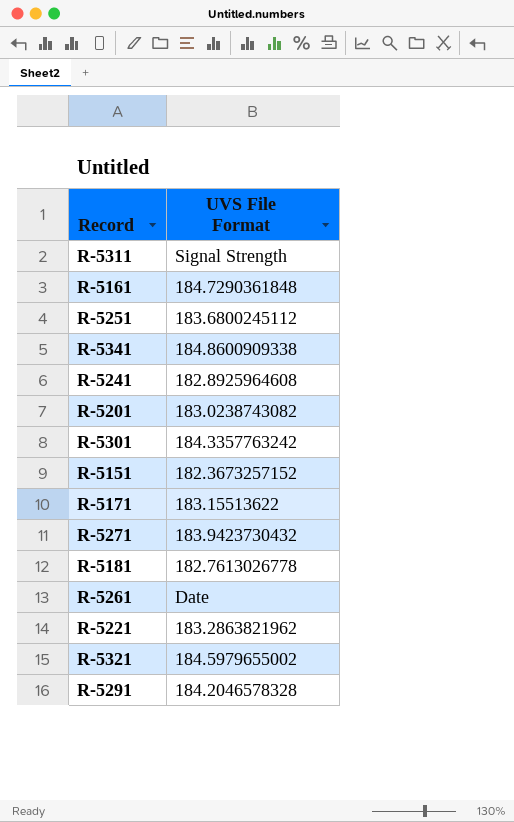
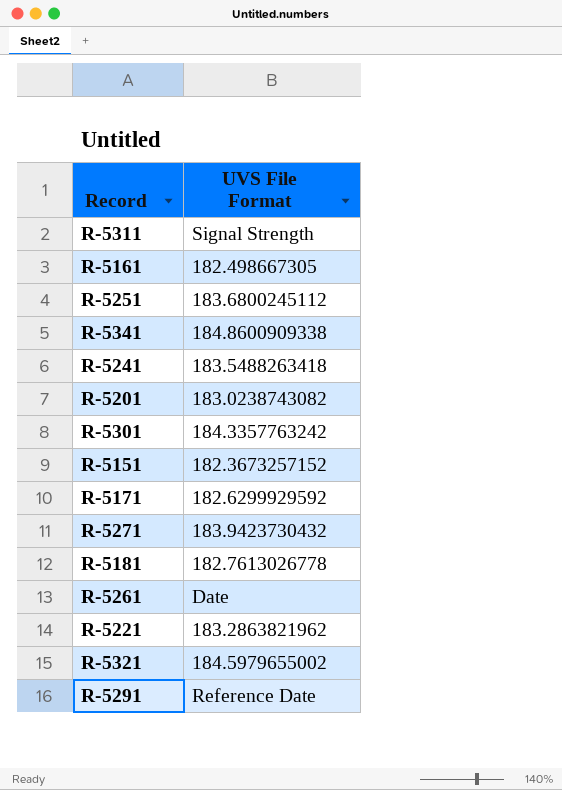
R-5161 | UVS File Format: 184.7290361848 -> 182.498667305
R-5241 | UVS File Format: 182.8925964608 -> 183.5488263418
R-5171 | UVS File Format: 183.15513622 -> 182.6299929592
R-5291 | UVS File Format: 184.2046578328 -> Reference Date

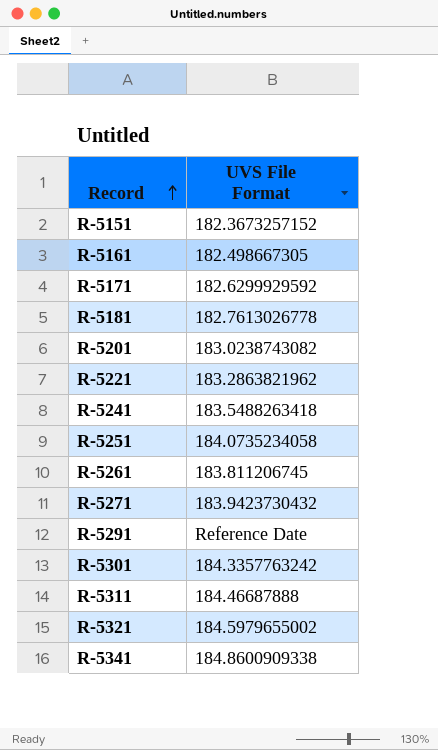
row order: none -> Record ascending
R-5251 | UVS File Format: 183.6800245112 -> 184.0735234058
R-5261 | UVS File Format: Date -> 183.811206745
R-5311 | UVS File Format: Signal Strength -> 184.46687888

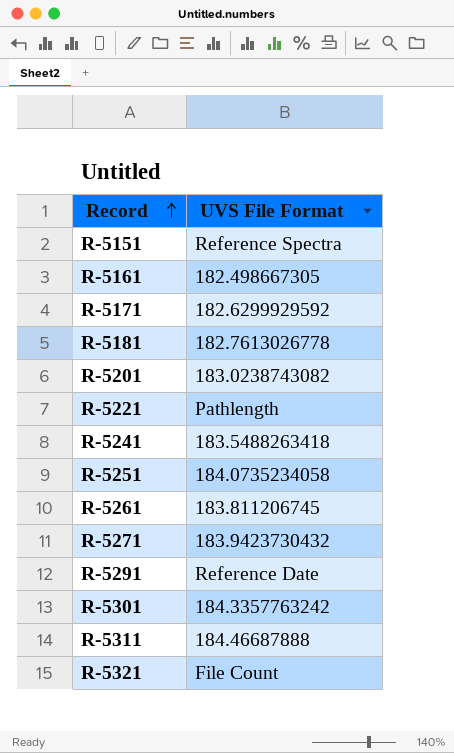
row R-5341: 184.8600909338 -> none
R-5151 | UVS File Format: 182.3673257152 -> Reference Spectra
R-5221 | UVS File Format: 183.2863821962 -> Pathlength
R-5321 | UVS File Format: 184.5979655002 -> File Count

